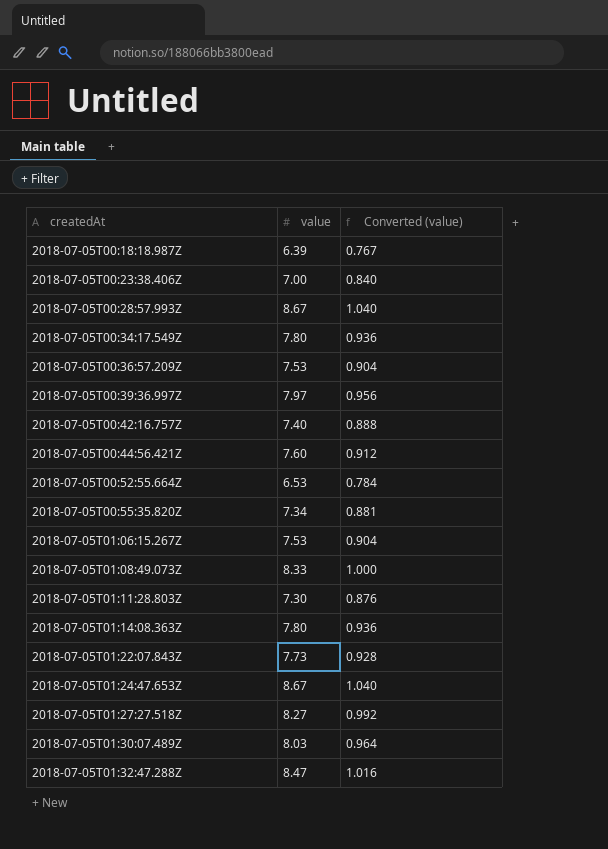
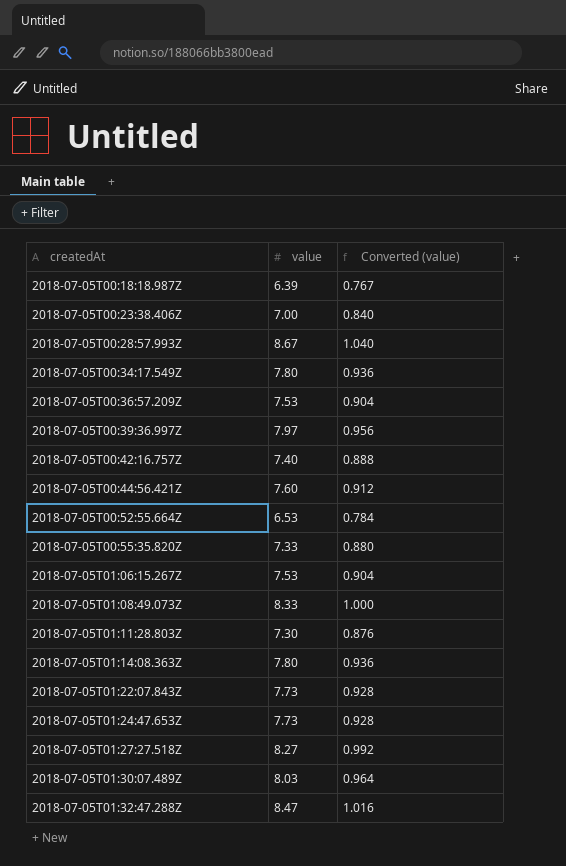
2018-07-05T00:55:35.820Z | value: 7.34 -> 7.33
2018-07-05T00:55:35.820Z | Converted (value): 0.881 -> 0.880
2018-07-05T01:24:47.653Z | value: 8.67 -> 7.73
2018-07-05T01:24:47.653Z | Converted (value): 1.040 -> 0.928

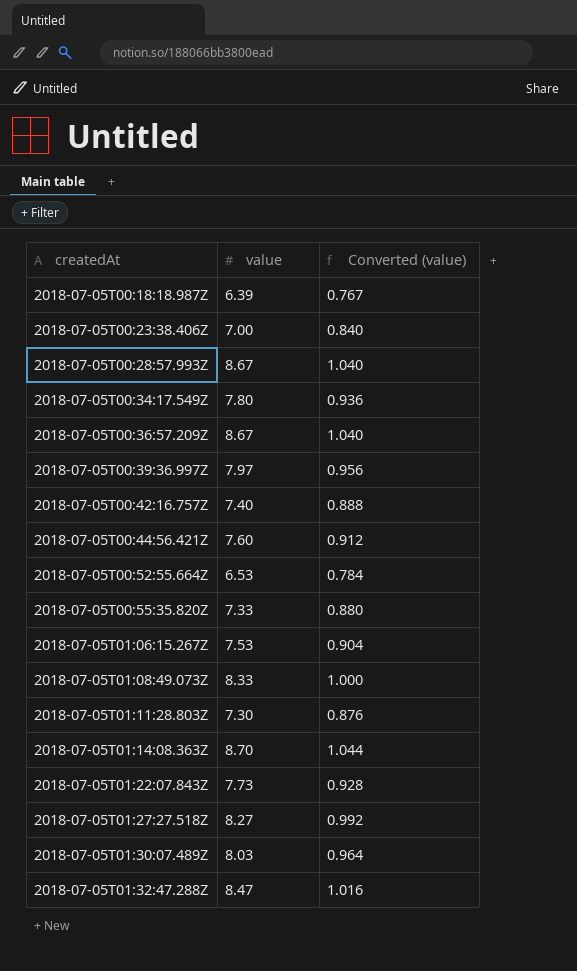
row 2018-07-05T01:24:47.653Z: 7.73 | 0.928 -> none
2018-07-05T00:36:57.209Z | value: 7.53 -> 8.67
2018-07-05T00:36:57.209Z | Converted (value): 0.904 -> 1.040
2018-07-05T01:14:08.363Z | value: 7.80 -> 8.70
2018-07-05T01:14:08.363Z | Converted (value): 0.936 -> 1.044

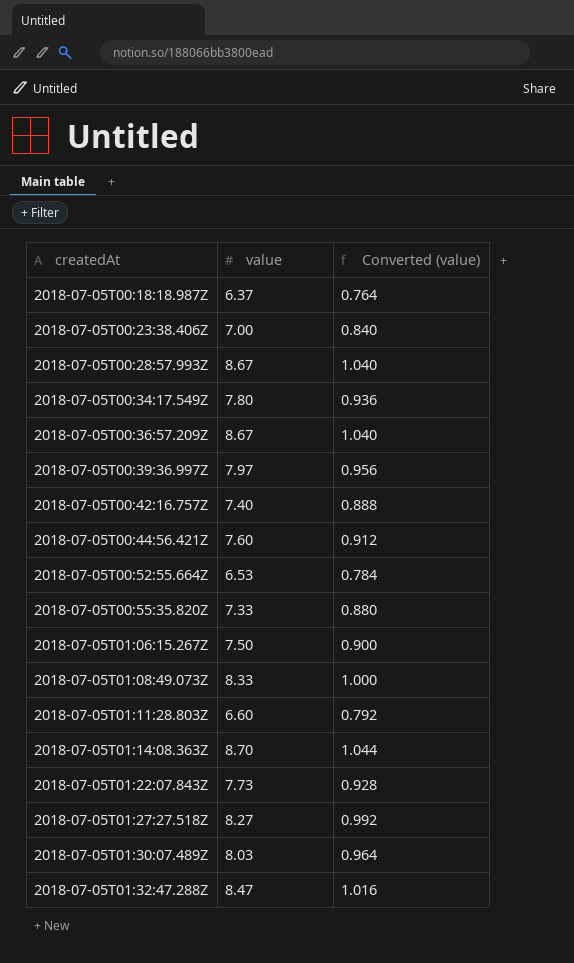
2018-07-05T00:18:18.987Z | value: 6.39 -> 6.37
2018-07-05T00:18:18.987Z | Converted (value): 0.767 -> 0.764
2018-07-05T01:06:15.267Z | value: 7.53 -> 7.50
2018-07-05T01:06:15.267Z | Converted (value): 0.904 -> 0.900
2018-07-05T01:11:28.803Z | value: 7.30 -> 6.60
2018-07-05T01:11:28.803Z | Converted (value): 0.876 -> 0.792

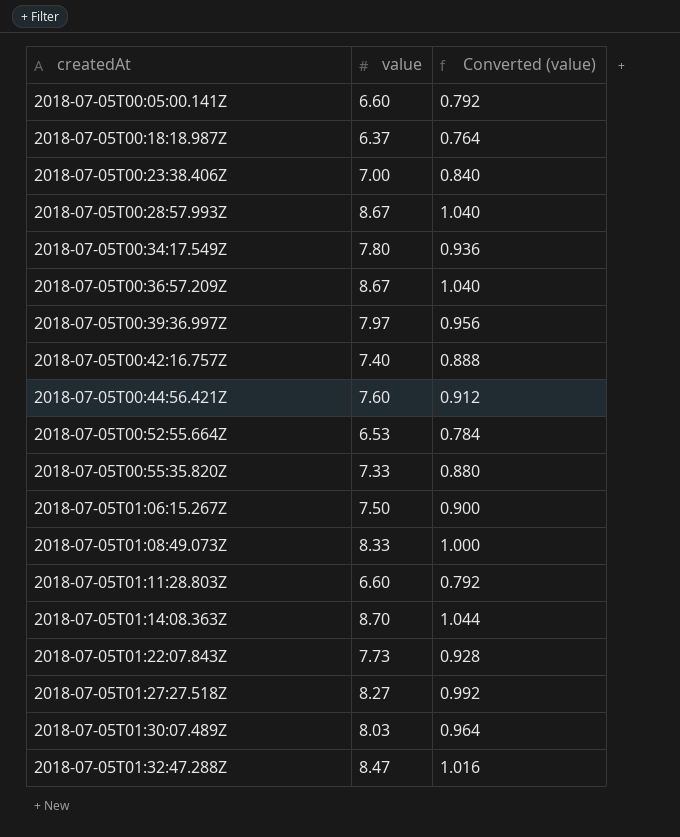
row 2018-07-05T00:05:00.141Z: none -> 6.60 | 0.792

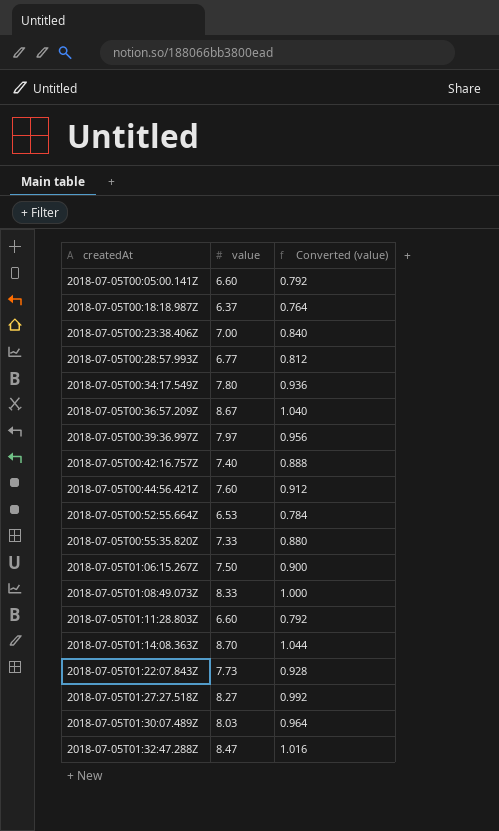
2018-07-05T00:28:57.993Z | value: 8.67 -> 6.77
2018-07-05T00:28:57.993Z | Converted (value): 1.040 -> 0.812

